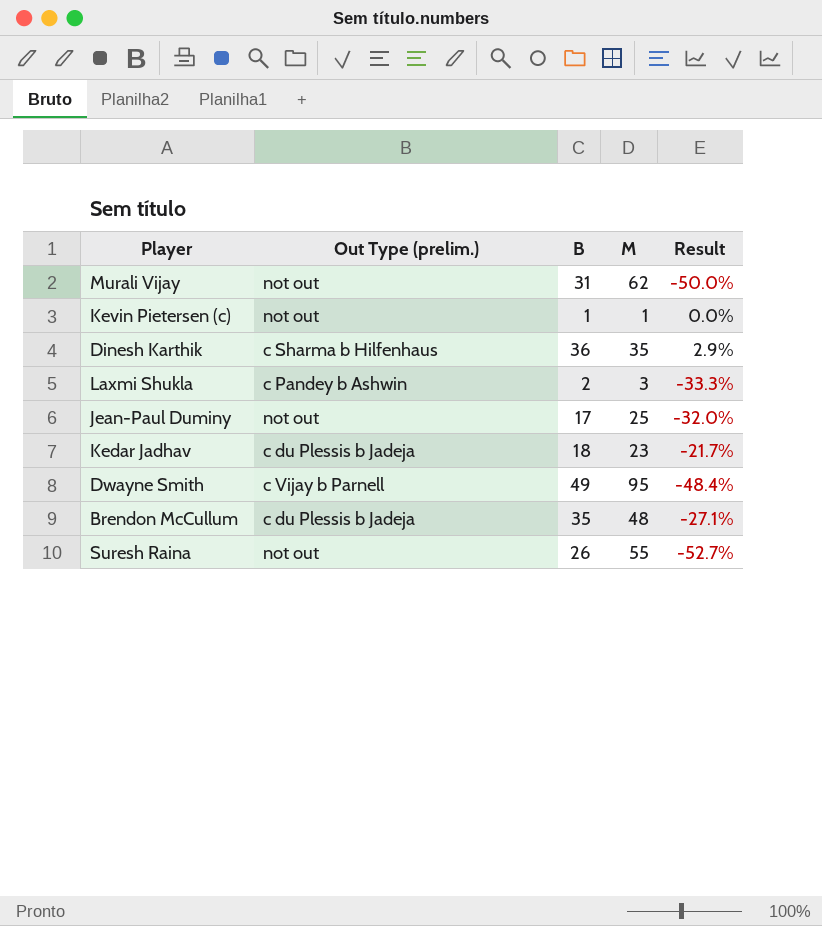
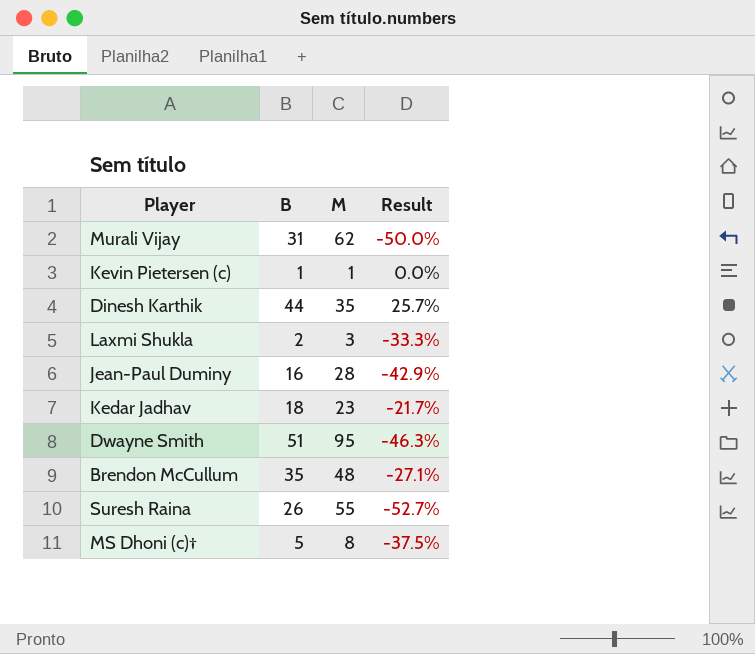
column Out Type (prelim.) | position: 2 -> none
Dinesh Karthik | B: 36 -> 44
Dinesh Karthik | Result: 2.9% -> 25.7%
Jean-Paul Duminy | B: 17 -> 16
Jean-Paul Duminy | M: 25 -> 28
Jean-Paul Duminy | Result: -32.0% -> -42.9%
Dwayne Smith | B: 49 -> 51
Dwayne Smith | Result: -48.4% -> -46.3%
row MS Dhoni (c)†: none -> 5 | 8 | -37.5%

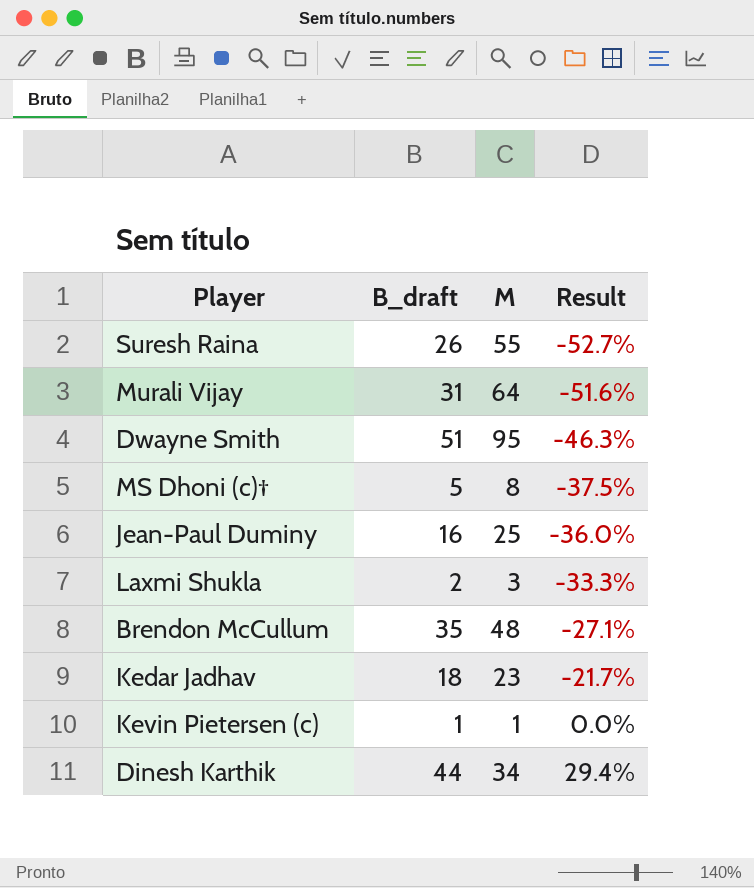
row order: none -> Result ascending
column name: B -> B_draft
Murali Vijay | M: 62 -> 64
Murali Vijay | Result: -50.0% -> -51.6%
Jean-Paul Duminy | M: 28 -> 25
Jean-Paul Duminy | Result: -42.9% -> -36.0%
Dinesh Karthik | M: 35 -> 34
Dinesh Karthik | Result: 25.7% -> 29.4%

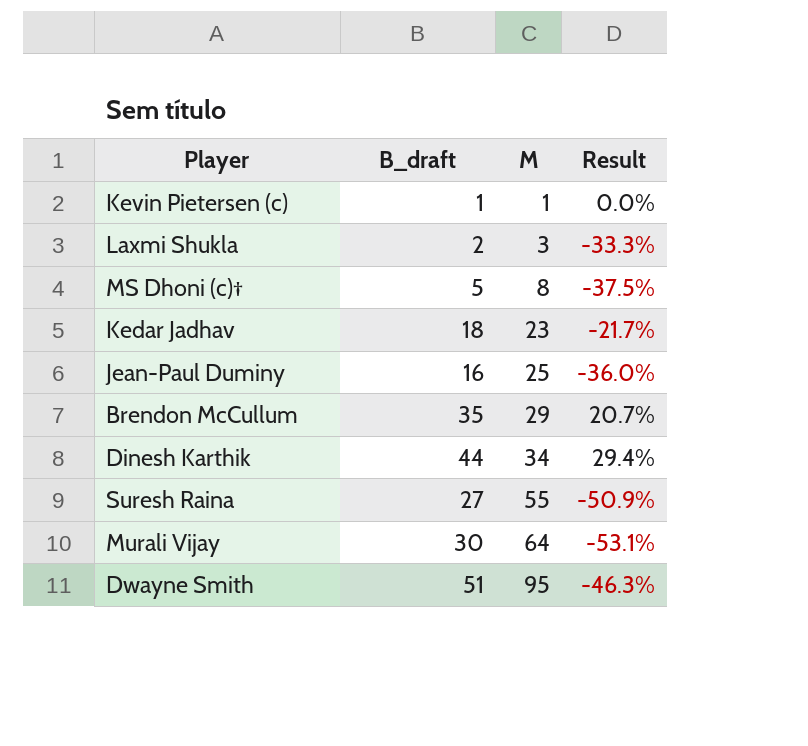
row order: Result ascending -> M ascending
Brendon McCullum | M: 48 -> 29
Brendon McCullum | Result: -27.1% -> 20.7%
Suresh Raina | B_draft: 26 -> 27
Suresh Raina | Result: -52.7% -> -50.9%
Murali Vijay | B_draft: 31 -> 30
Murali Vijay | Result: -51.6% -> -53.1%

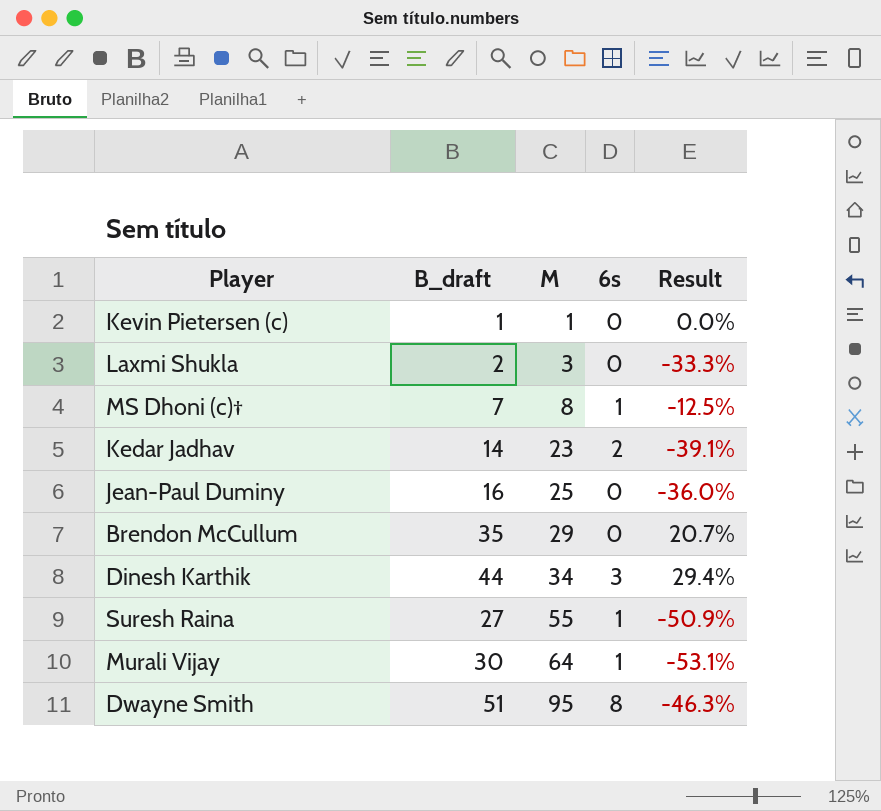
column 6s | position: none -> 4
MS Dhoni (c)† | B_draft: 5 -> 7
MS Dhoni (c)† | Result: -37.5% -> -12.5%
Kedar Jadhav | B_draft: 18 -> 14
Kedar Jadhav | Result: -21.7% -> -39.1%

